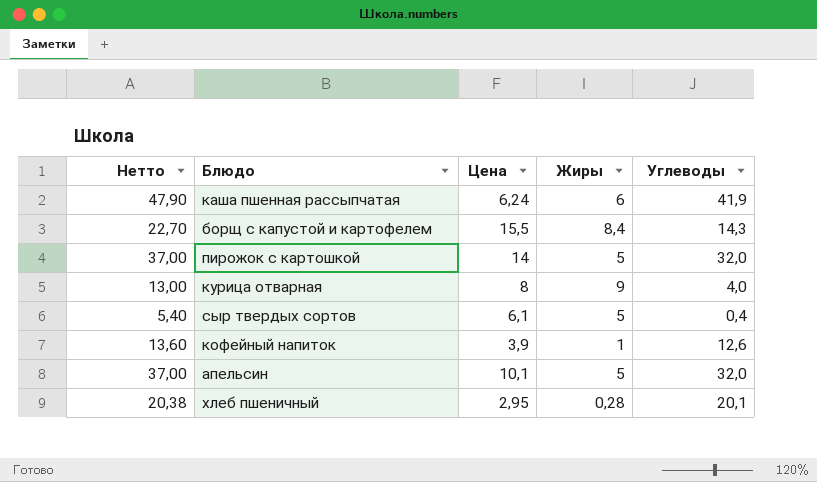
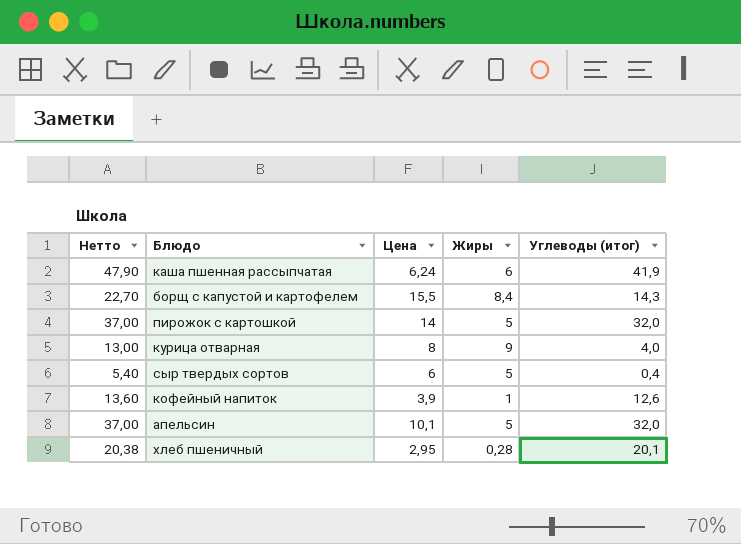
column name: Углеводы -> Углеводы (итог)
сыр твердых сортов | Цена: 6,1 -> 6

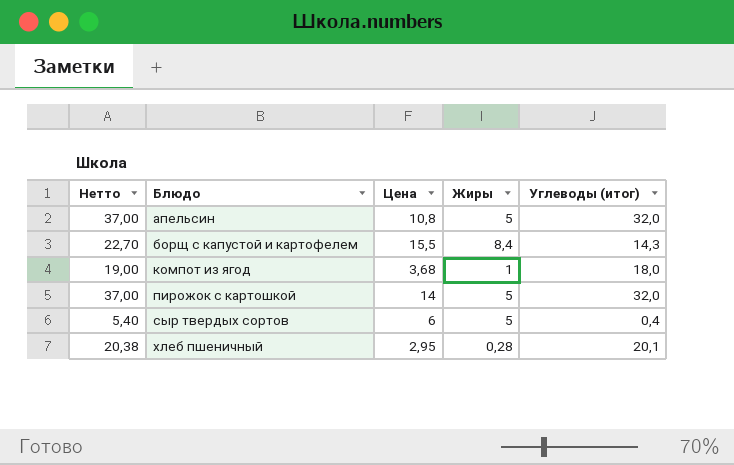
row order: none -> Блюдо ascending
row каша пшенная рассыпчатая: 47,90 | 6,24 | 6 | 41,9 -> none
row курица отварная: 13,00 | 8 | 9 | 4,0 -> none
row кофейный напиток: 13,60 | 3,9 | 1 | 12,6 -> none
апельсин | Цена: 10,1 -> 10,8
row компот из ягод: none -> 19,00 | 3,68 | 1 | 18,0

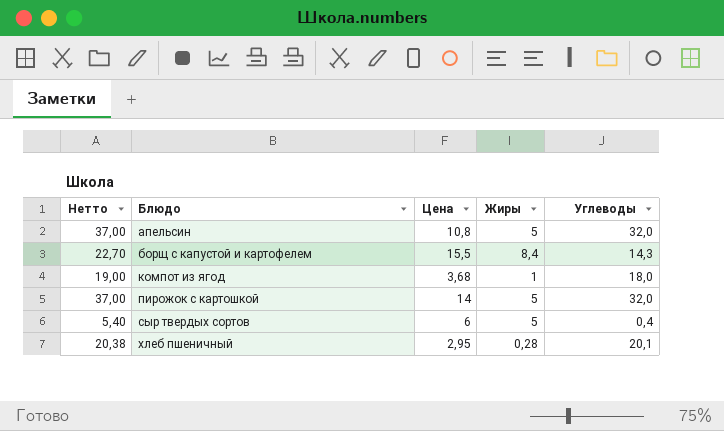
column name: Углеводы (итог) -> Углеводы

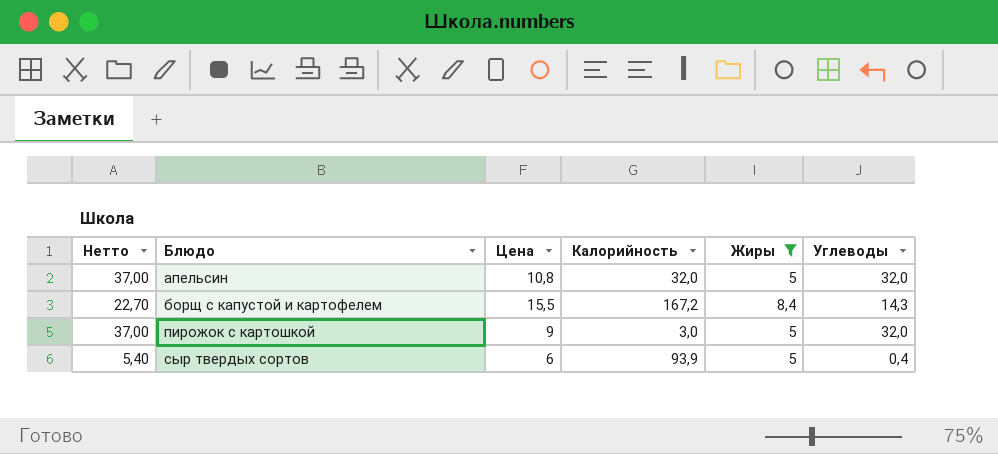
filter: none -> Жиры >= 5
column Калорийность | position: none -> 4
пирожок с картошкой | Цена: 14 -> 9

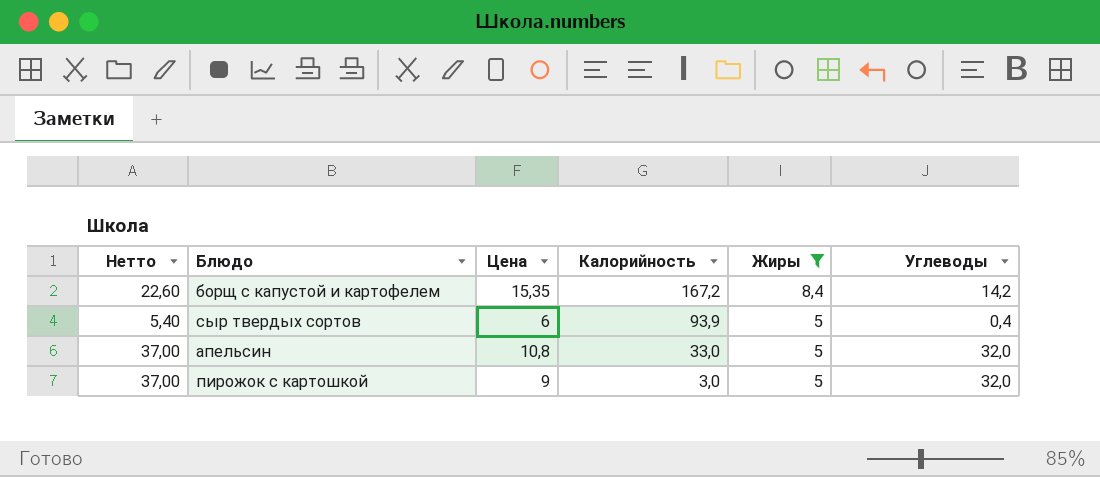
row order: Блюдо ascending -> Калорийность descending
борщ с капустой и картофелем | Нетто: 22,70 -> 22,60
борщ с капустой и картофелем | Цена: 15,5 -> 15,35
борщ с капустой и картофелем | Углеводы: 14,3 -> 14,2
апельсин | Калорийность: 32,0 -> 33,0

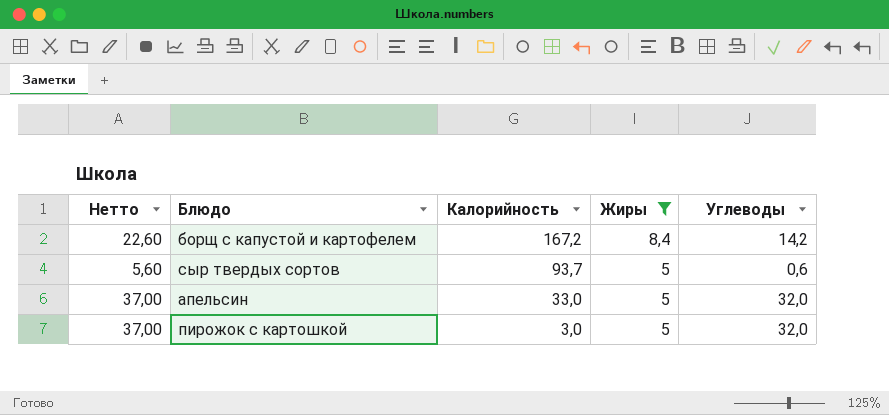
column Цена | position: 3 -> none
сыр твердых сортов | Нетто: 5,40 -> 5,60
сыр твердых сортов | Калорийность: 93,9 -> 93,7
сыр твердых сортов | Углеводы: 0,4 -> 0,6

